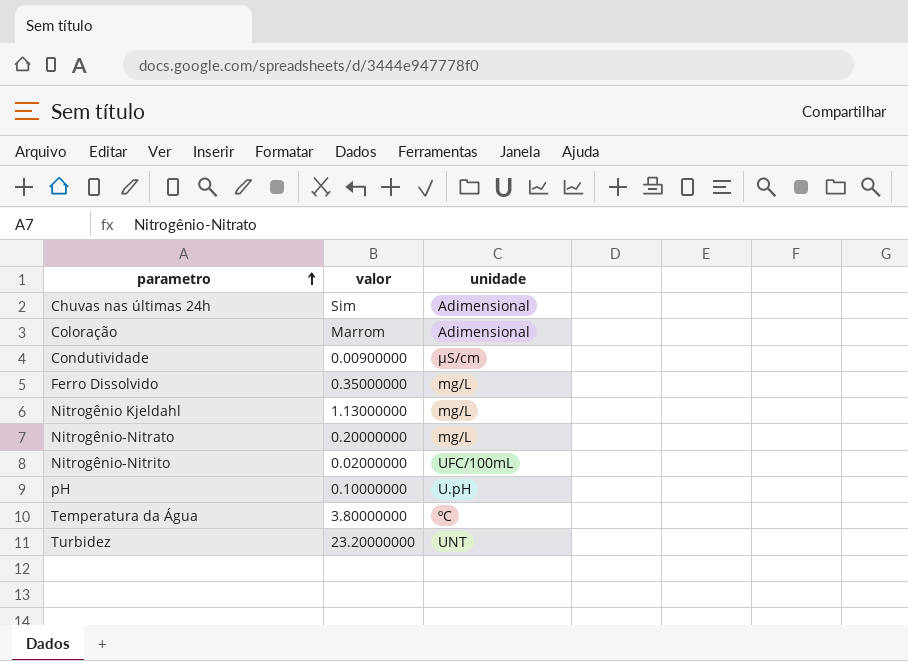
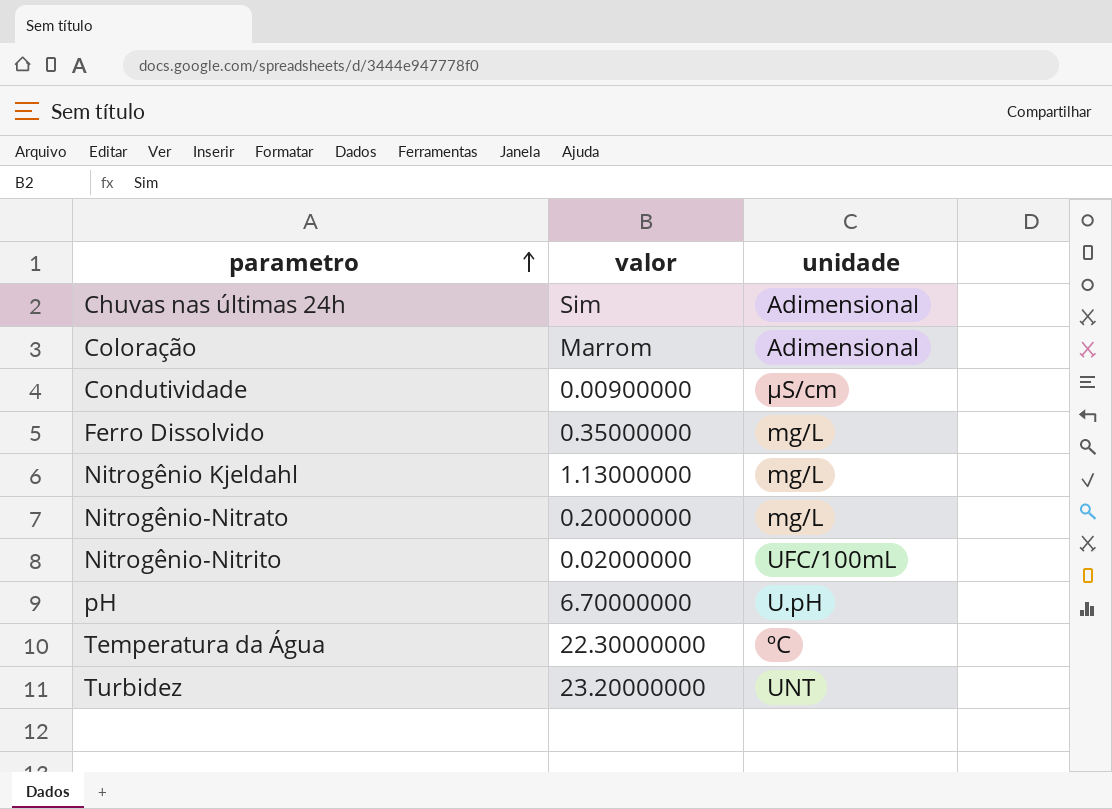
pH | valor: 0.10000000 -> 6.70000000
Temperatura da Água | valor: 3.80000000 -> 22.30000000

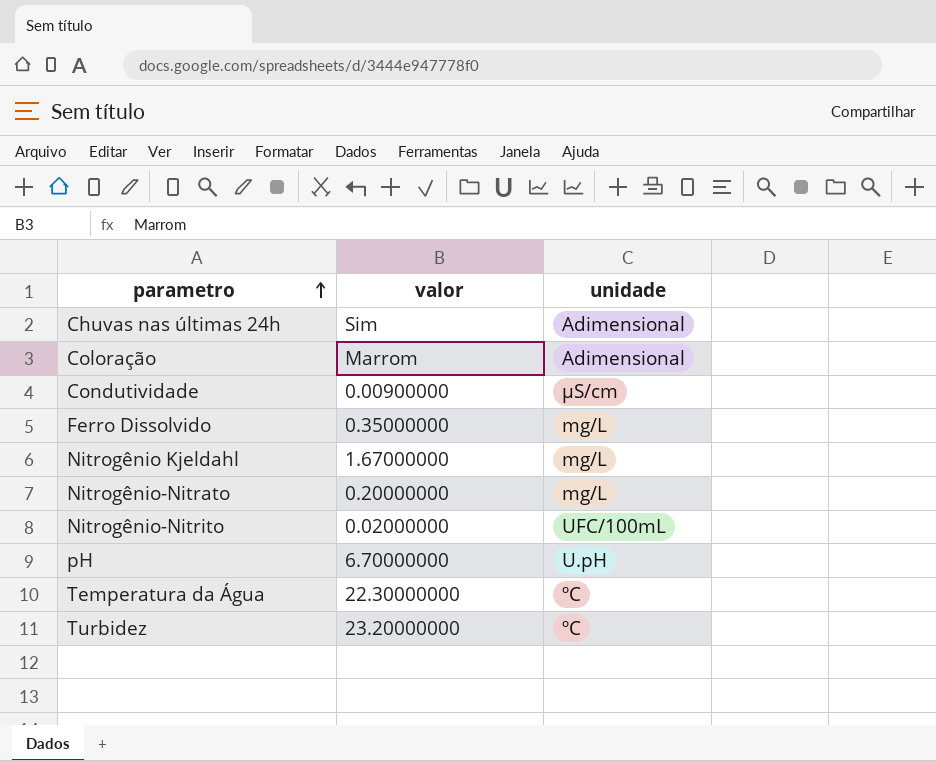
Nitrogênio Kjeldahl | valor: 1.13000000 -> 1.67000000
Turbidez | unidade: UNT -> ºC

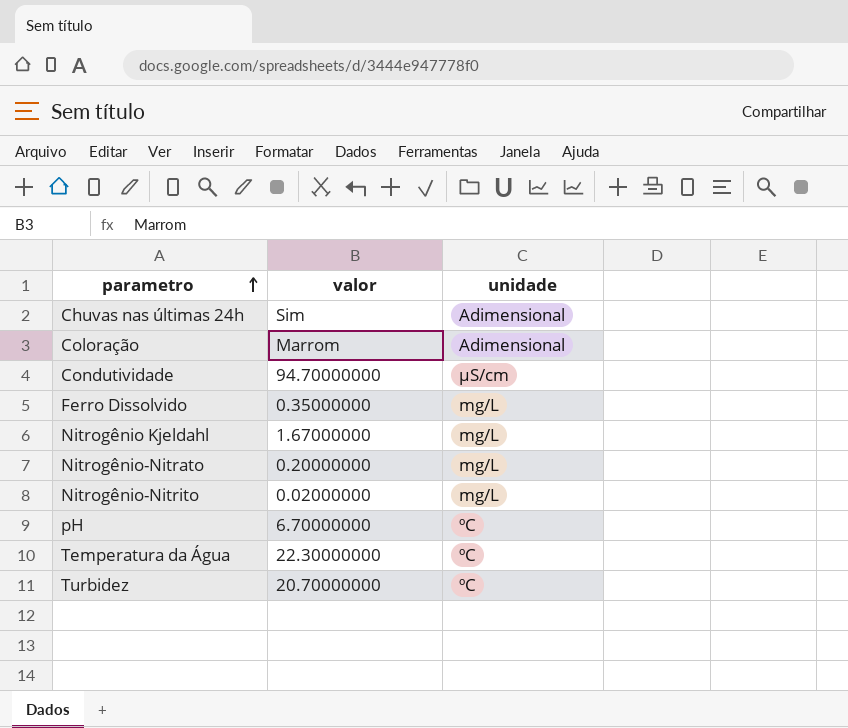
Condutividade | valor: 0.00900000 -> 94.70000000
Nitrogênio-Nitrito | unidade: UFC/100mL -> mg/L
pH | unidade: U.pH -> ºC
Turbidez | valor: 23.20000000 -> 20.70000000

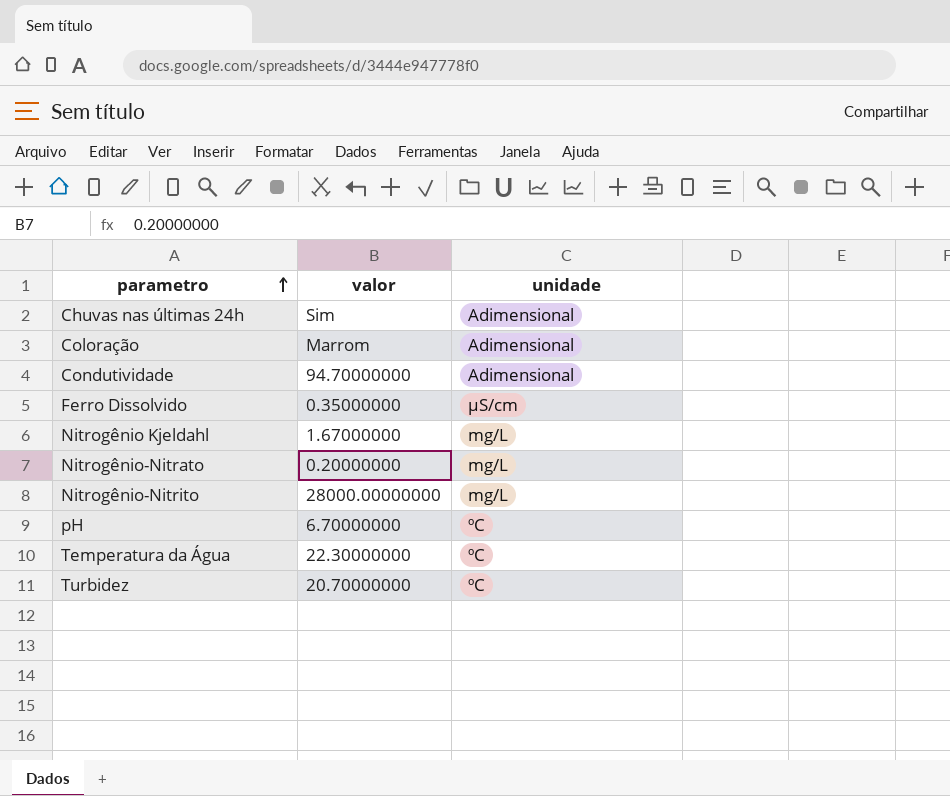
Condutividade | unidade: µS/cm -> Adimensional
Ferro Dissolvido | unidade: mg/L -> µS/cm
Nitrogênio-Nitrito | valor: 0.02000000 -> 28000.00000000

